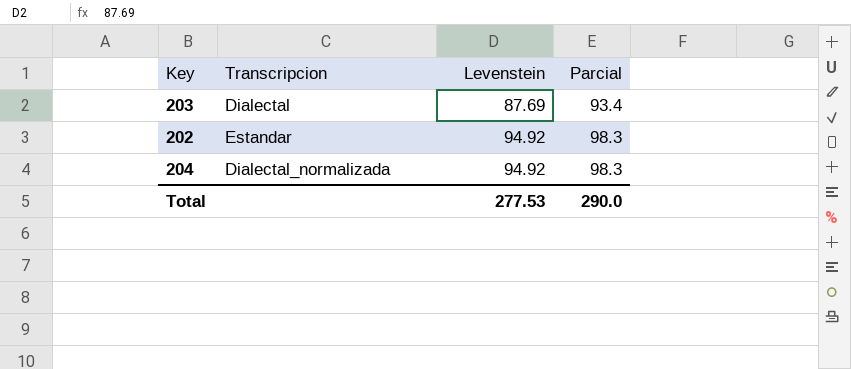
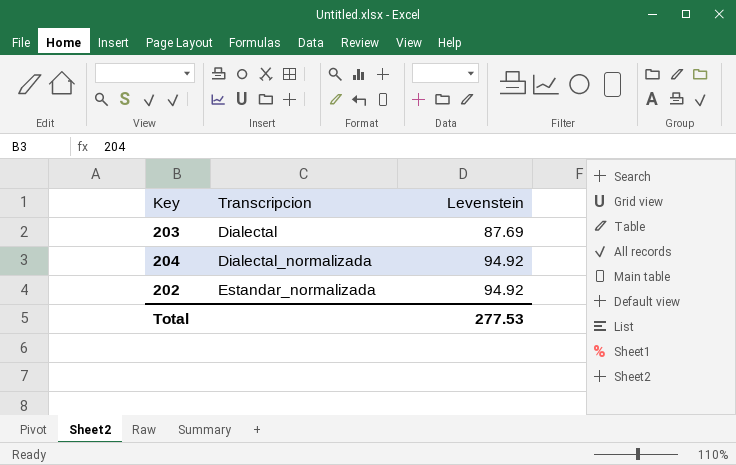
row order: Levenstein ascending -> Transcripcion ascending
column Parcial | position: 4 -> none
202 | Transcripcion: Estandar -> Estandar_normalizada

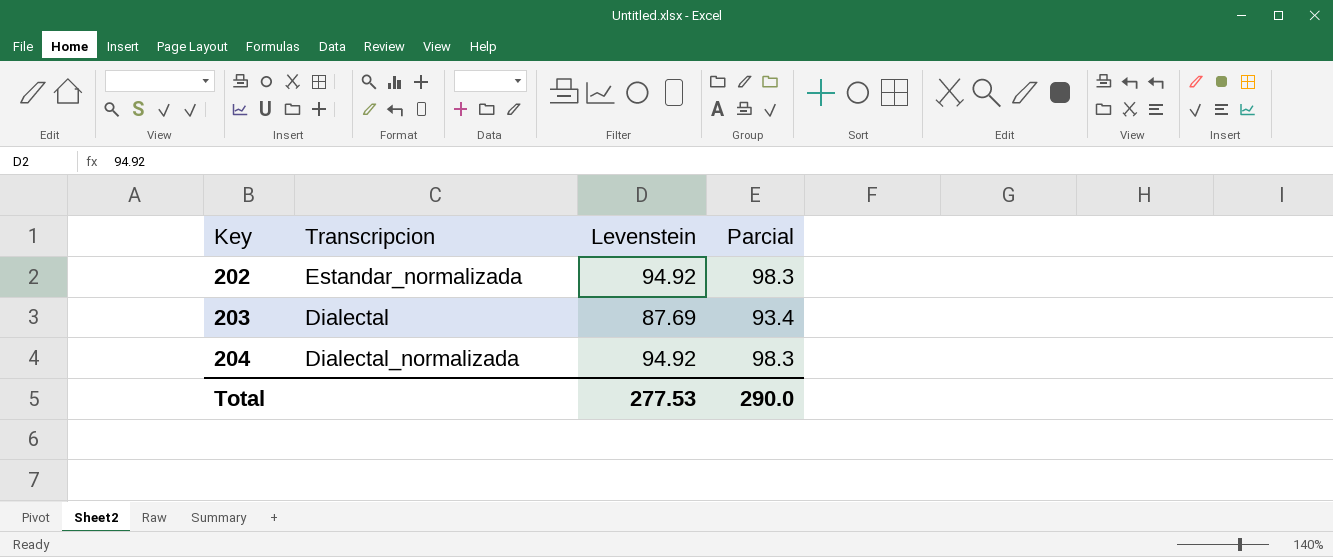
row order: Transcripcion ascending -> Key ascending
column Parcial | position: none -> 4

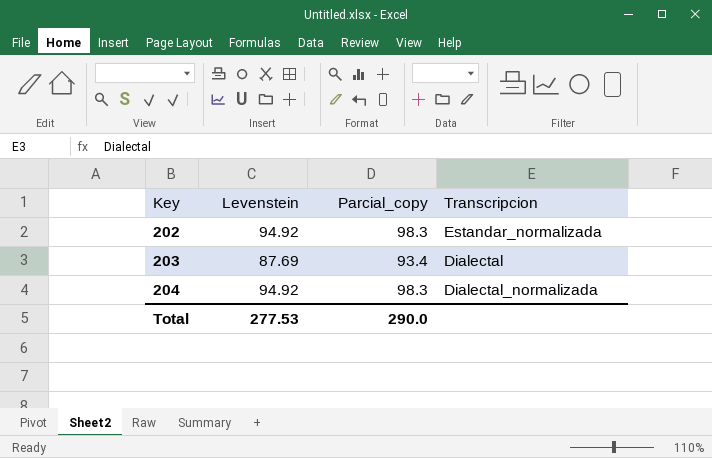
column name: Parcial -> Parcial_copy
column Transcripcion | position: 2 -> 4

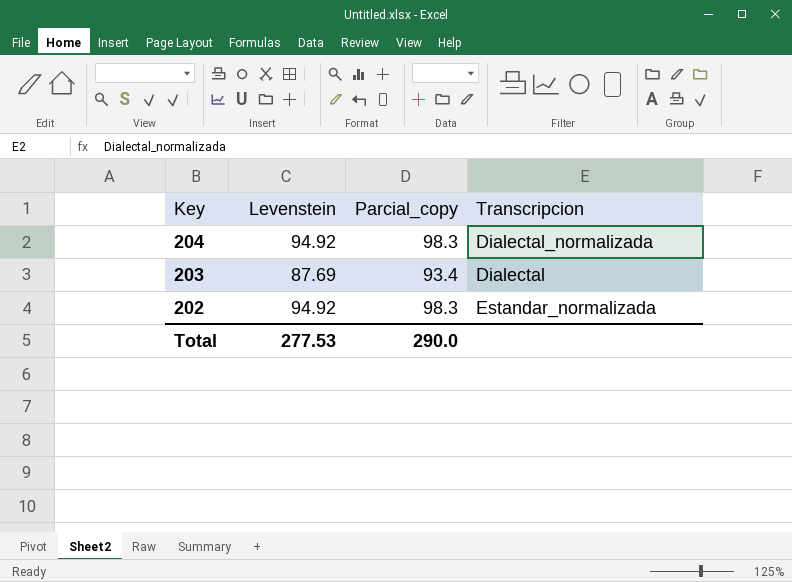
row order: Key ascending -> Key descending

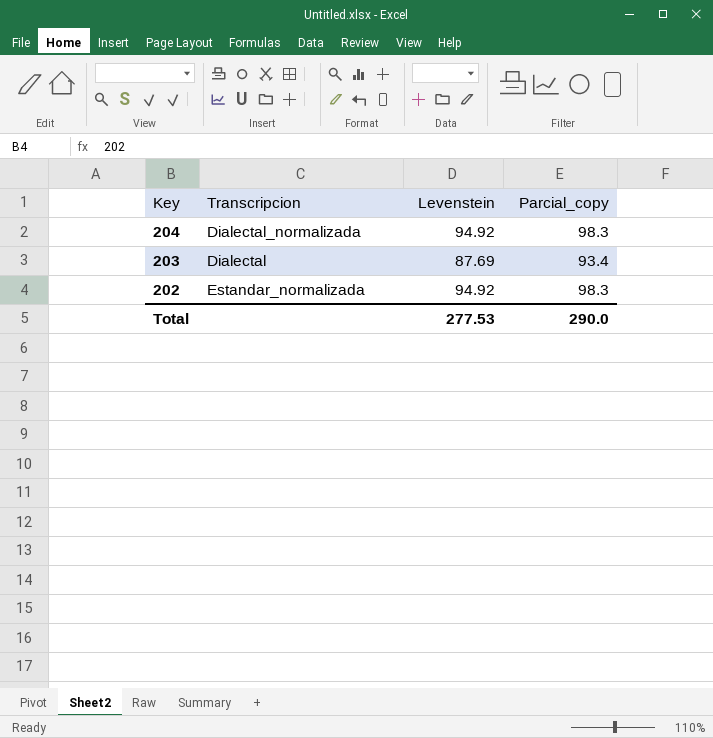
column Transcripcion | position: 4 -> 2

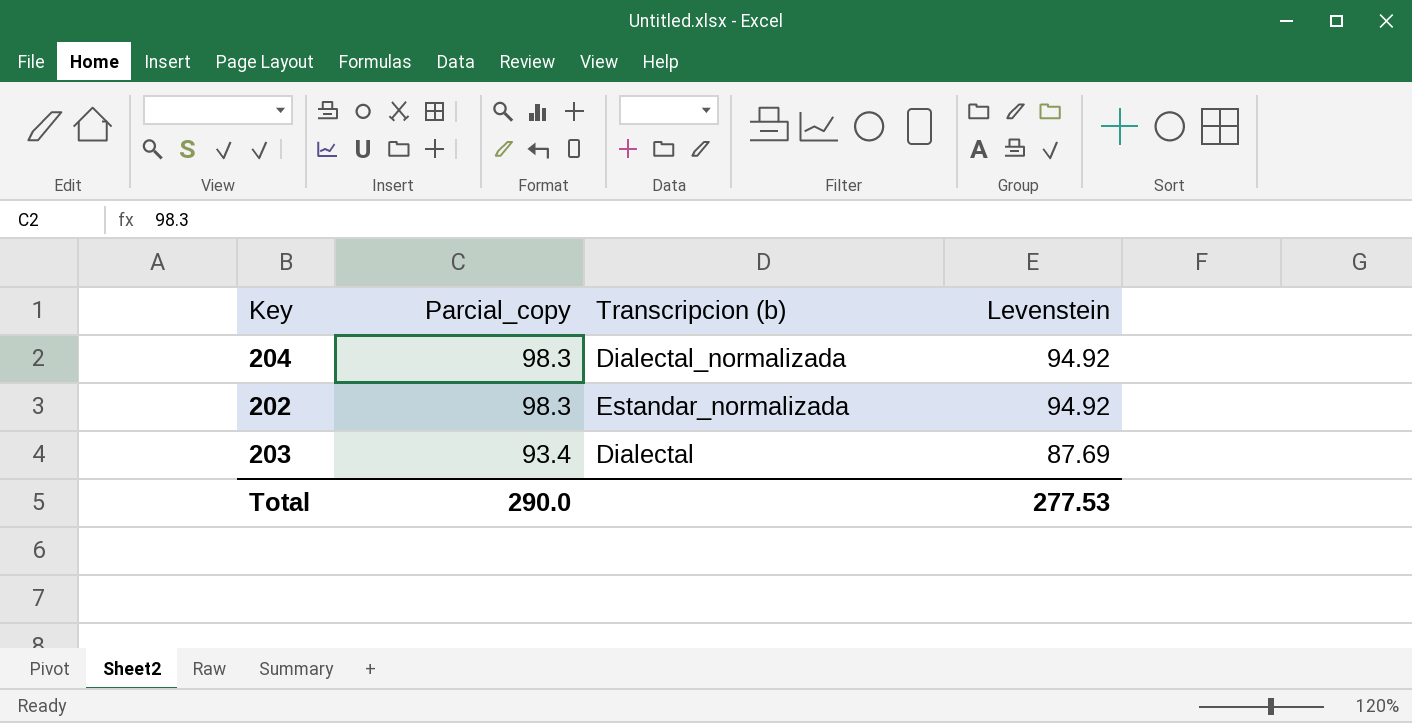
row order: Key descending -> Parcial_copy descending
column Parcial_copy | position: 4 -> 2
column name: Transcripcion -> Transcripcion (b)

